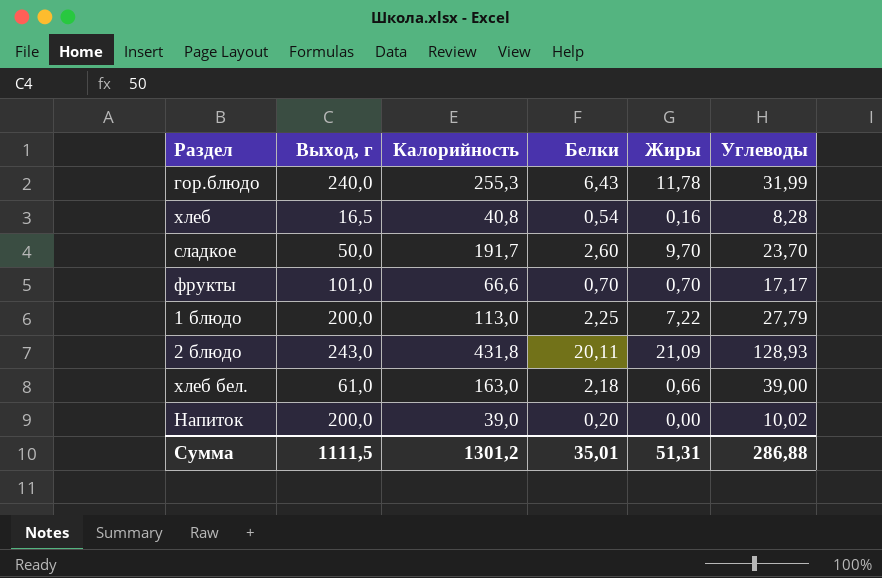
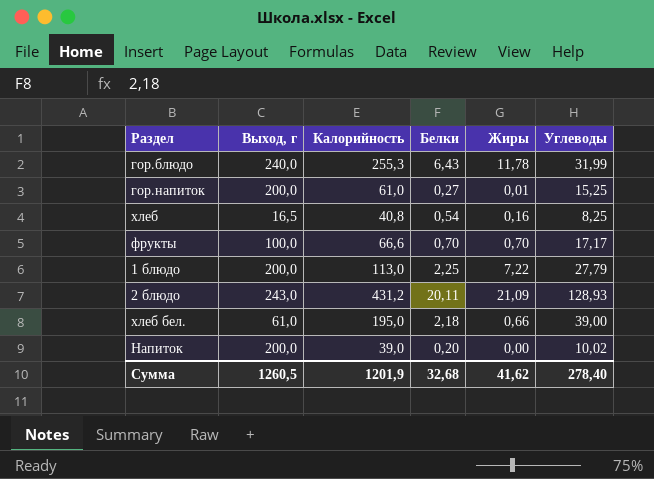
row сладкое: 50,0 | 191,7 | 2,60 | 9,70 | 23,70 -> none
row гор.напиток: none -> 200,0 | 61,0 | 0,27 | 0,01 | 15,25
хлеб | Углеводы: 8,28 -> 8,25
фрукты | Выход, г: 101,0 -> 100,0
2 блюдо | Калорийность: 431,8 -> 431,2
хлеб бел. | Калорийность: 163,0 -> 195,0
Сумма | Выход, г: 1111,5 -> 1260,5
Сумма | Калорийность: 1301,2 -> 1201,9
Сумма | Белки: 35,01 -> 32,68
Сумма | Жиры: 51,31 -> 41,62
Сумма | Углеводы: 286,88 -> 278,40

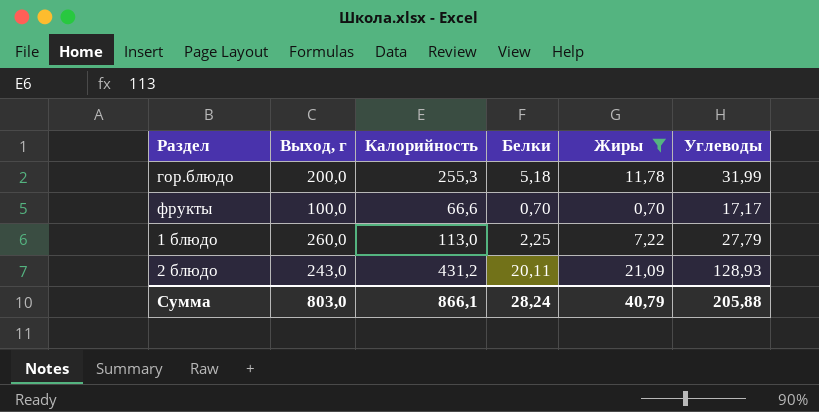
filter: none -> Жиры >= 0,70
гор.блюдо | Выход, г: 240,0 -> 200,0
гор.блюдо | Белки: 6,43 -> 5,18
1 блюдо | Выход, г: 200,0 -> 260,0
Сумма | Выход, г: 1260,5 -> 803,0
Сумма | Калорийность: 1201,9 -> 866,1
Сумма | Белки: 32,68 -> 28,24
Сумма | Жиры: 41,62 -> 40,79
Сумма | Углеводы: 278,40 -> 205,88

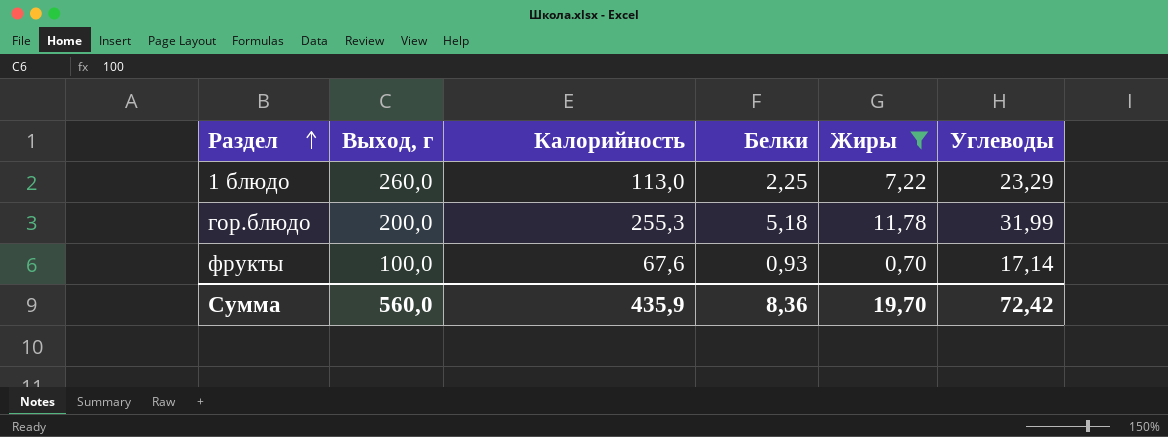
row order: none -> Раздел ascending
row 2 блюдо: 243,0 | 431,2 | 20,11 | 21,09 | 128,93 -> none
1 блюдо | Углеводы: 27,79 -> 23,29
фрукты | Калорийность: 66,6 -> 67,6
фрукты | Белки: 0,70 -> 0,93
фрукты | Углеводы: 17,17 -> 17,14
Сумма | Выход, г: 803,0 -> 560,0
Сумма | Калорийность: 866,1 -> 435,9
Сумма | Белки: 28,24 -> 8,36
Сумма | Жиры: 40,79 -> 19,70
Сумма | Углеводы: 205,88 -> 72,42

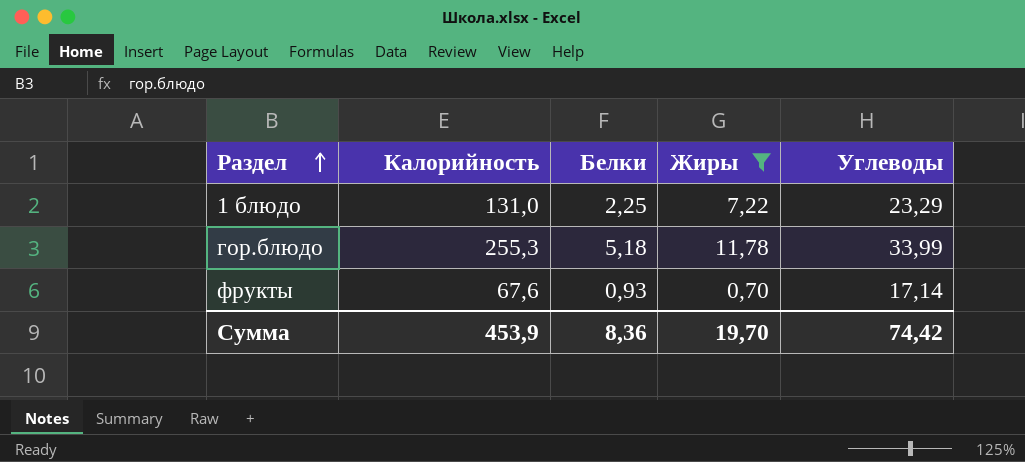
column Выход, г | position: 2 -> none
1 блюдо | Калорийность: 113,0 -> 131,0
гор.блюдо | Углеводы: 31,99 -> 33,99
Сумма | Калорийность: 435,9 -> 453,9
Сумма | Углеводы: 72,42 -> 74,42

